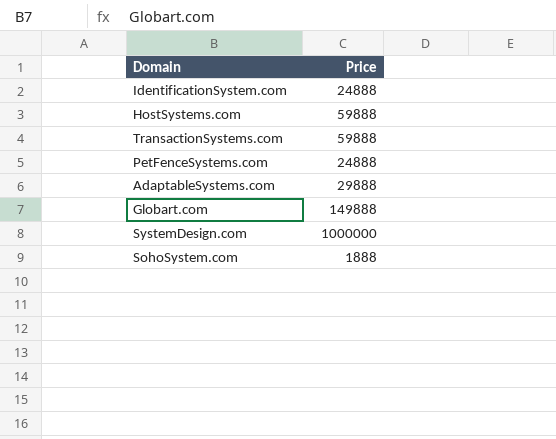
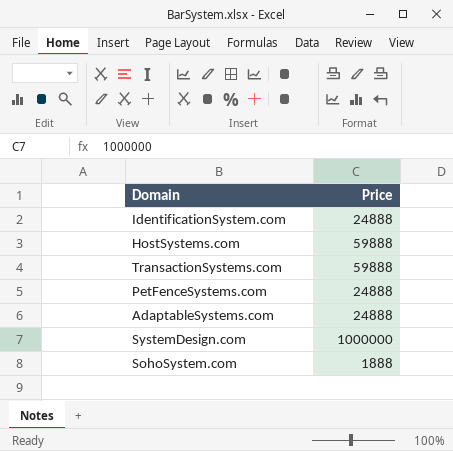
row Globart.com: 149888 -> none
AdaptableSystems.com | Price: 29888 -> 24888

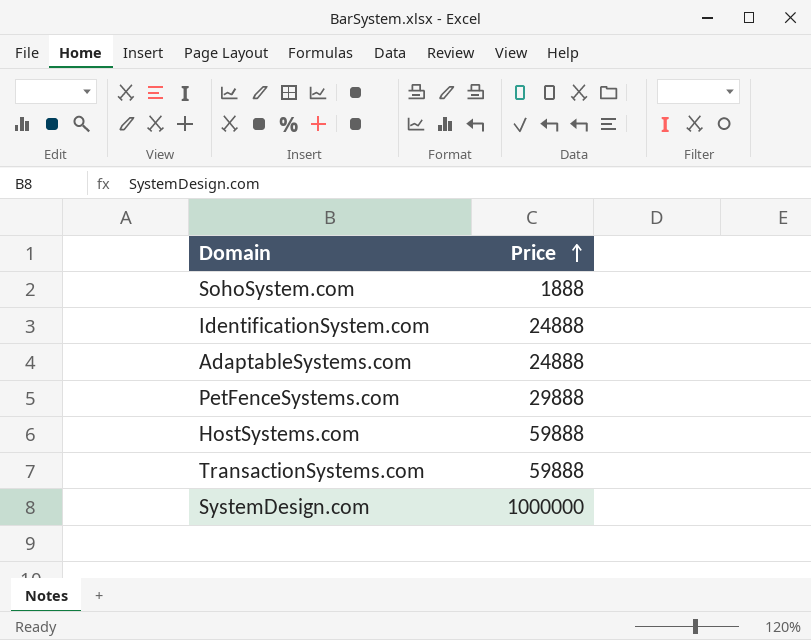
row order: none -> Price ascending
PetFenceSystems.com | Price: 24888 -> 29888

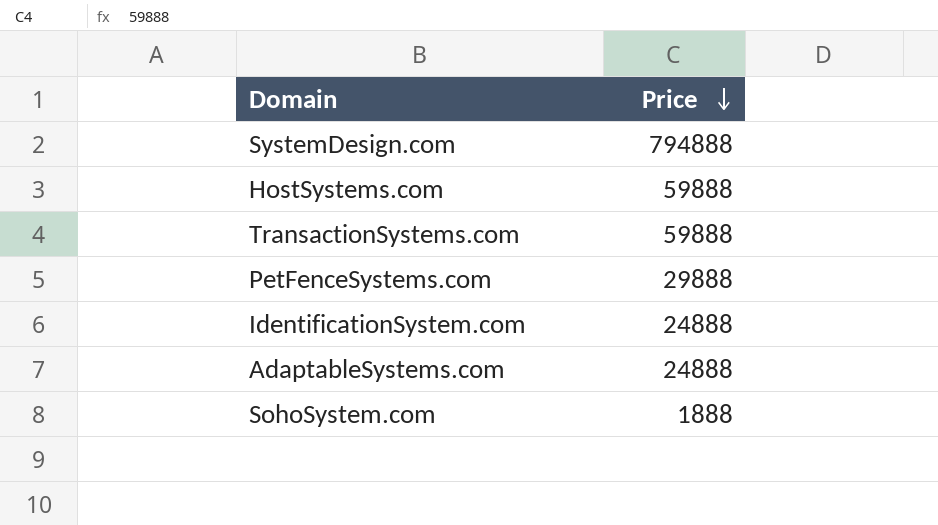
row order: Price ascending -> Price descending
SystemDesign.com | Price: 1000000 -> 794888

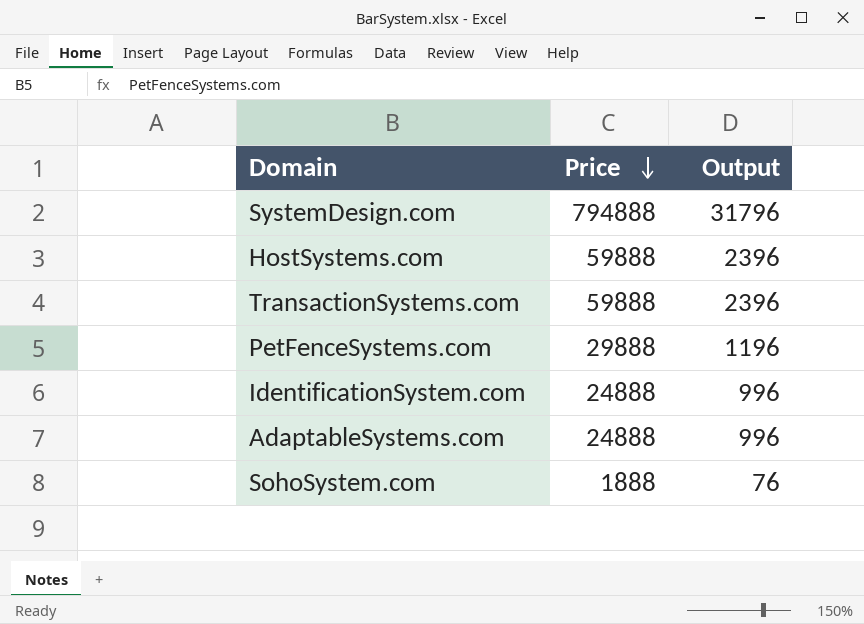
column Output | formula: none -> [Price] * 0.04

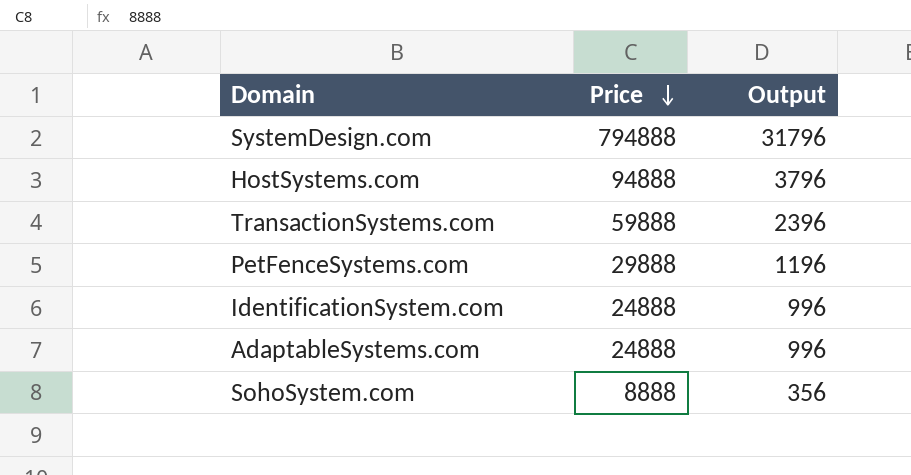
HostSystems.com | Price: 59888 -> 94888
HostSystems.com | Output: 2396 -> 3796
SohoSystem.com | Price: 1888 -> 8888
SohoSystem.com | Output: 76 -> 356

